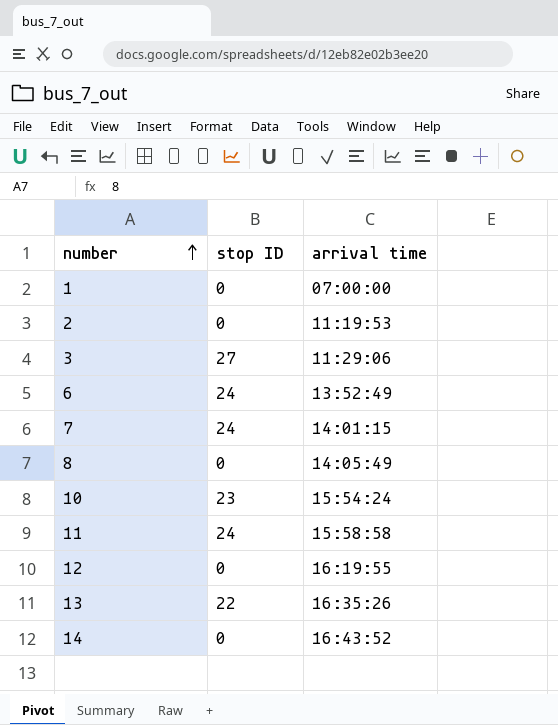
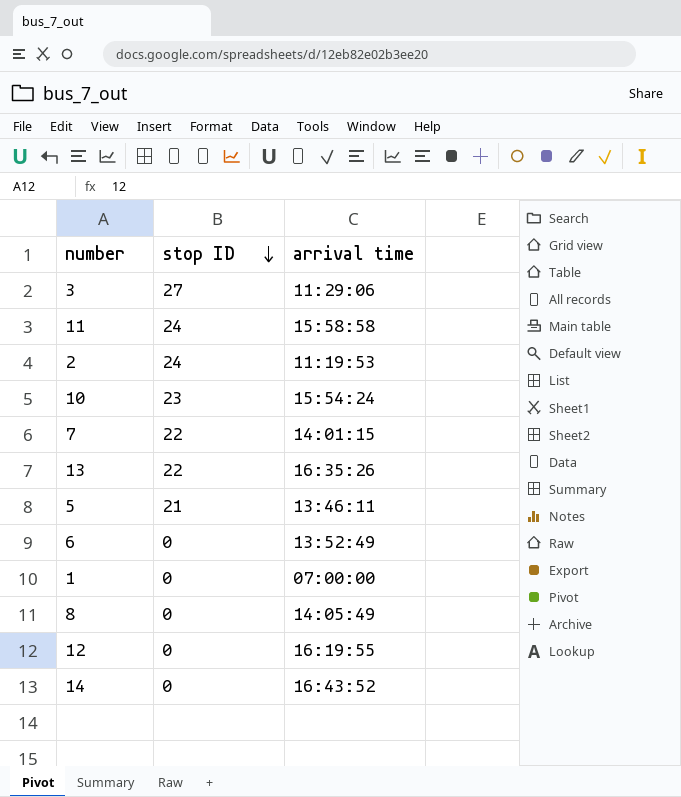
row order: number ascending -> stop ID descending
2 | stop ID: 0 -> 24
7 | stop ID: 24 -> 22
row 5: none -> 21 | 13:46:11
6 | stop ID: 24 -> 0

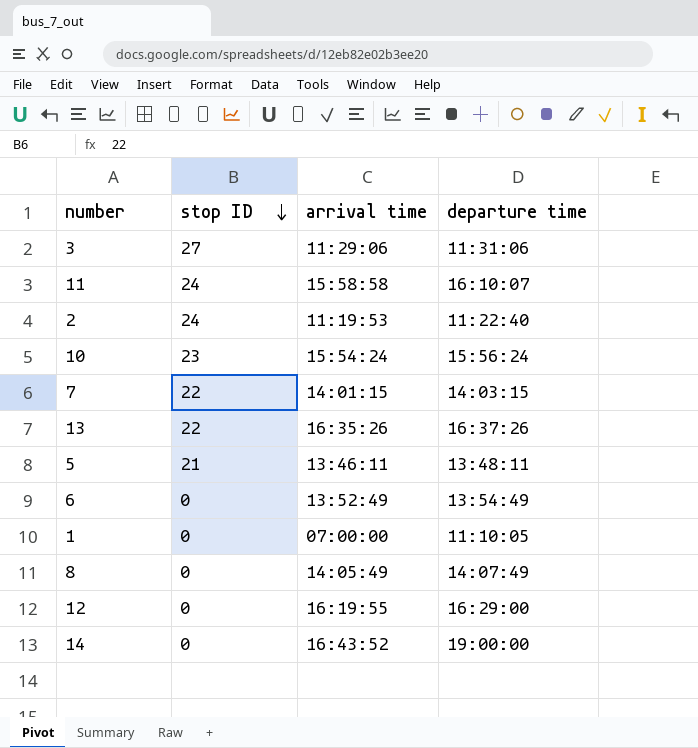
column departure time | position: none -> 4

